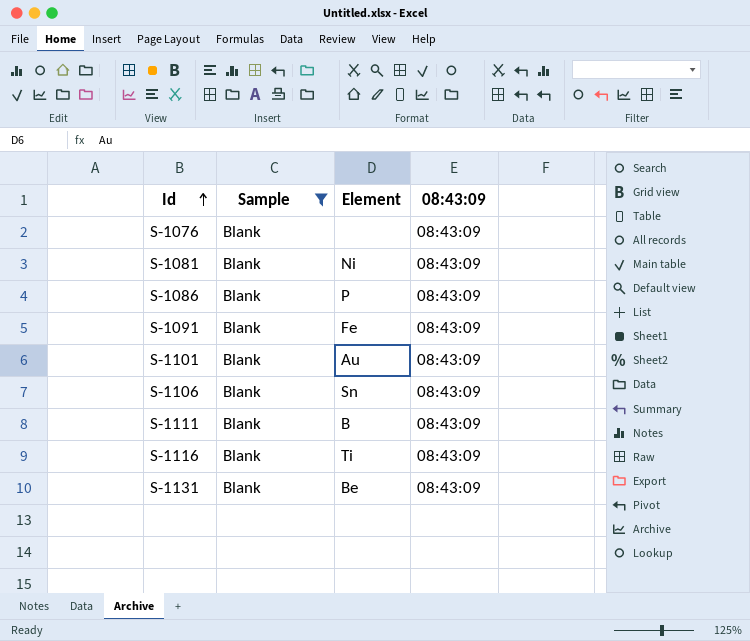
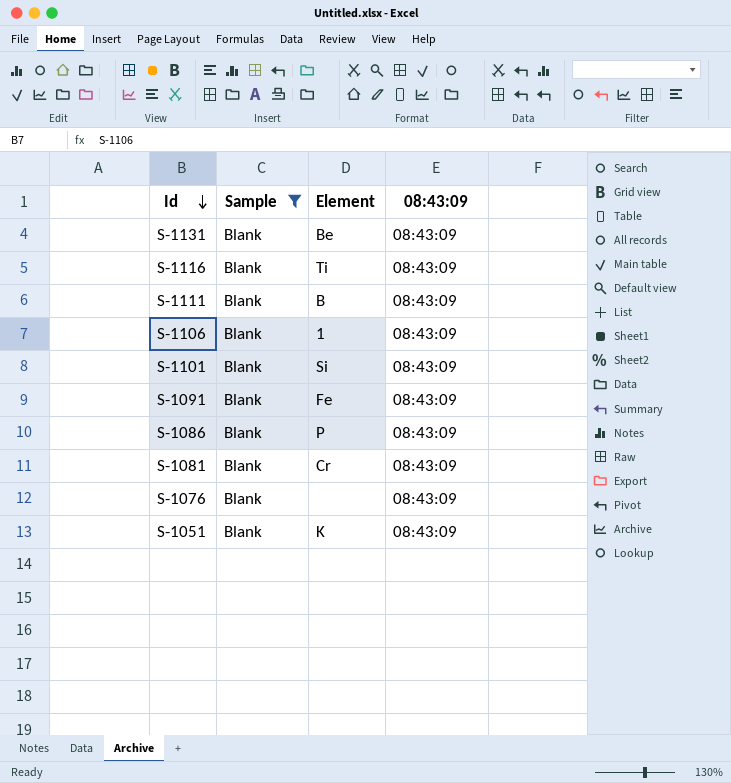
row order: Id ascending -> Id descending
S-1106 | Element: Sn -> 1
S-1101 | Element: Au -> Si
S-1081 | Element: Ni -> Cr
row S-1051: none -> Blank | K | 08:43:09

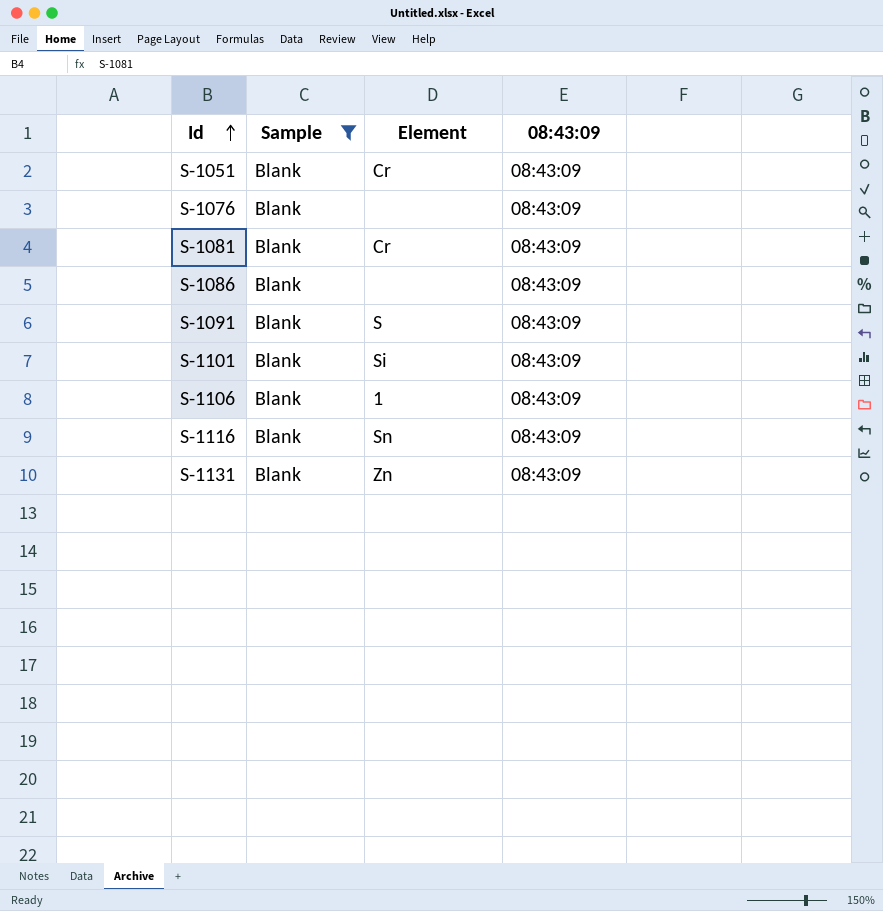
row order: Id descending -> Id ascending
row S-1111: Blank | B | 08:43:09 -> none
S-1051 | Element: K -> Cr
S-1086 | Element: P -> none
S-1091 | Element: Fe -> S
S-1116 | Element: Ti -> Sn
S-1131 | Element: Be -> Zn

